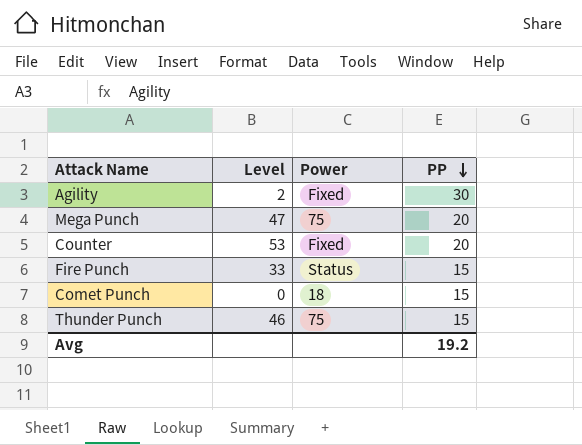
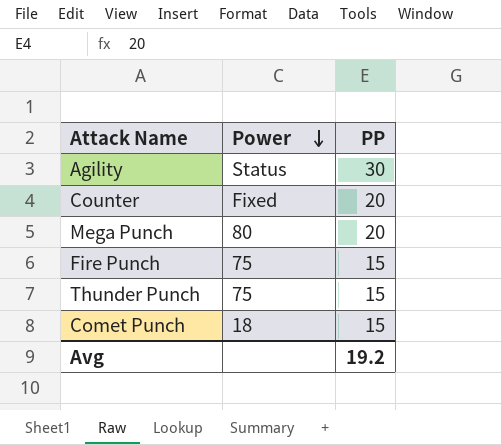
row order: PP descending -> Power descending
column Level | position: 2 -> none
Agility | Power: Fixed -> Status
Mega Punch | Power: 75 -> 80
Fire Punch | Power: Status -> 75

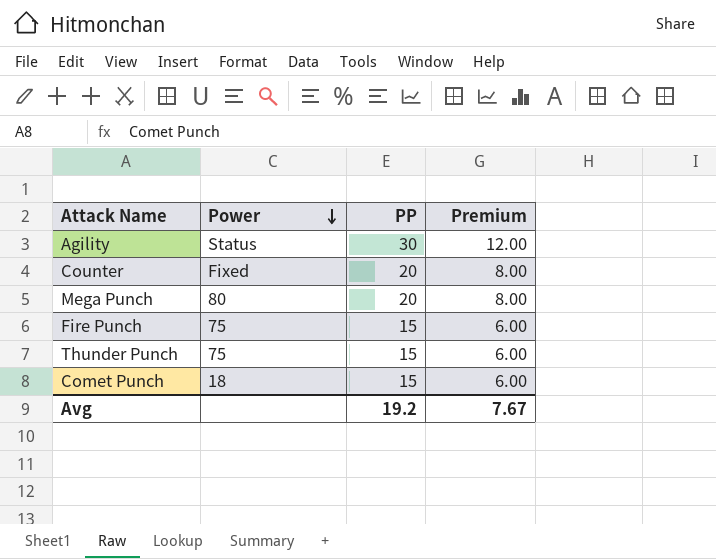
column Premium | formula: none -> [PP] * 0.4

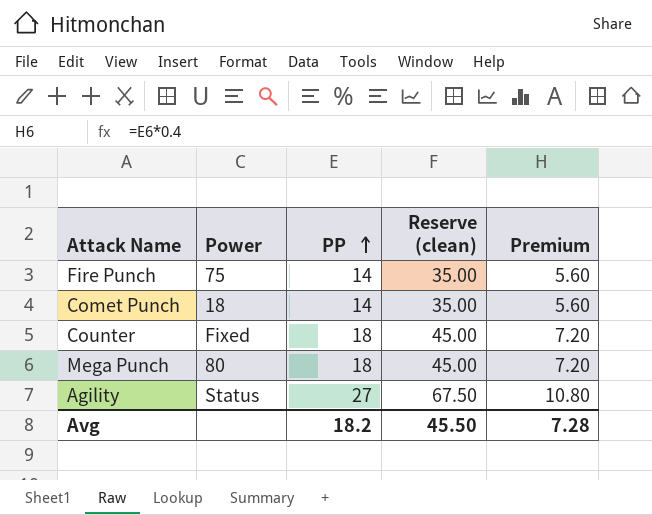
row order: Power descending -> PP ascending
column Reserve (clean) | formula: none -> [PP] * 2.5
row Thunder Punch: 75 | 15 | 6.00 -> none
Fire Punch | PP: 15 -> 14
Fire Punch | Premium: 6.00 -> 5.60
Comet Punch | PP: 15 -> 14
Comet Punch | Premium: 6.00 -> 5.60
Counter | PP: 20 -> 18
Counter | Premium: 8.00 -> 7.20
Mega Punch | PP: 20 -> 18
Mega Punch | Premium: 8.00 -> 7.20
Agility | PP: 30 -> 27
Agility | Premium: 12.00 -> 10.80
Avg | PP: 19.2 -> 18.2
Avg | Premium: 7.67 -> 7.28

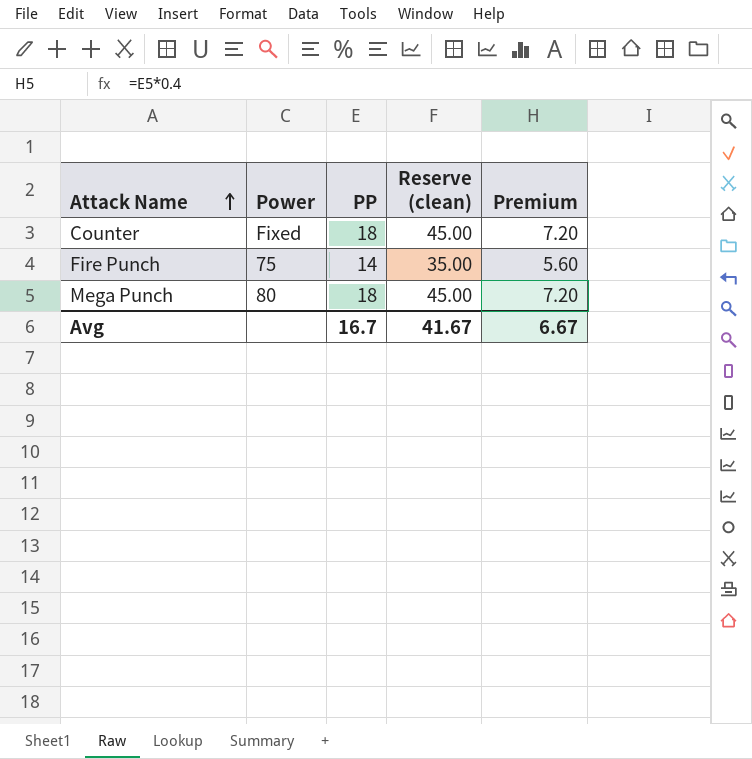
row order: PP ascending -> Attack Name ascending
row Comet Punch: 18 | 14 | 35.00 | 5.60 -> none
row Agility: Status | 27 | 67.50 | 10.80 -> none
Avg | PP: 18.2 -> 16.7
Avg | Reserve (clean): 45.50 -> 41.67
Avg | Premium: 7.28 -> 6.67

